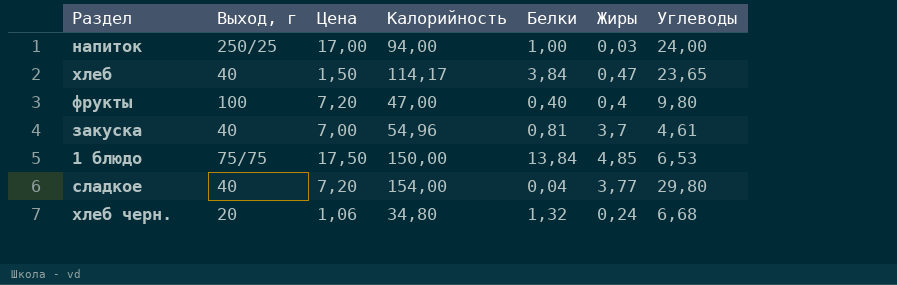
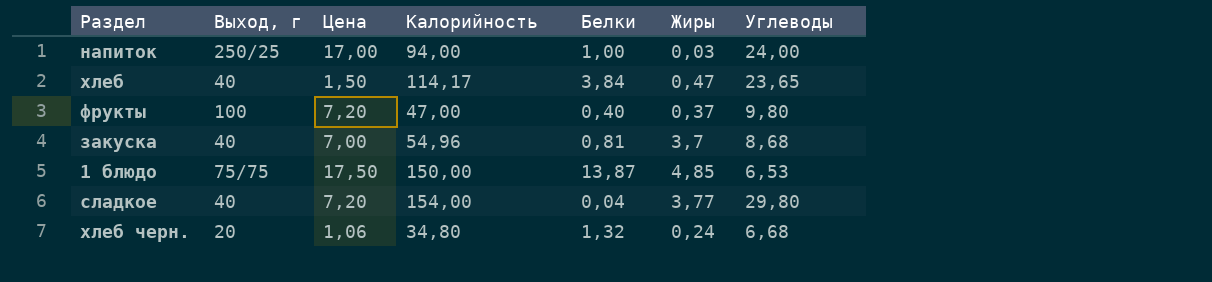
фрукты | Жиры: 0,4 -> 0,37
закуска | Углеводы: 4,61 -> 8,68
1 блюдо | Белки: 13,84 -> 13,87

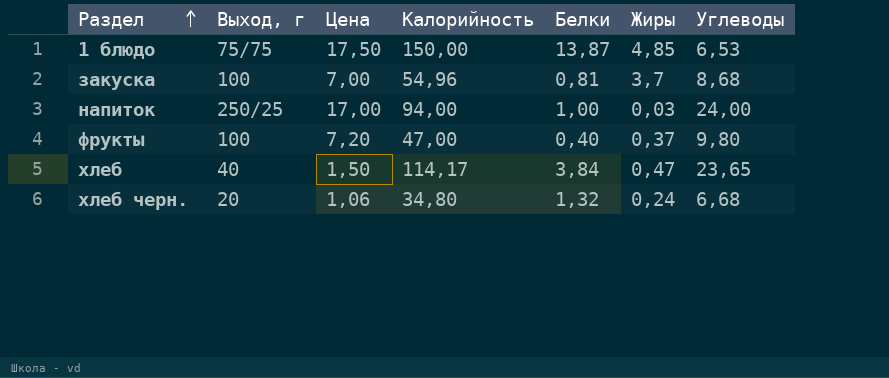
row order: none -> Раздел ascending
row сладкое: 40 | 7,20 | 154,00 | 0,04 | 3,77 | 29,80 -> none
закуска | Выход, г: 40 -> 100

